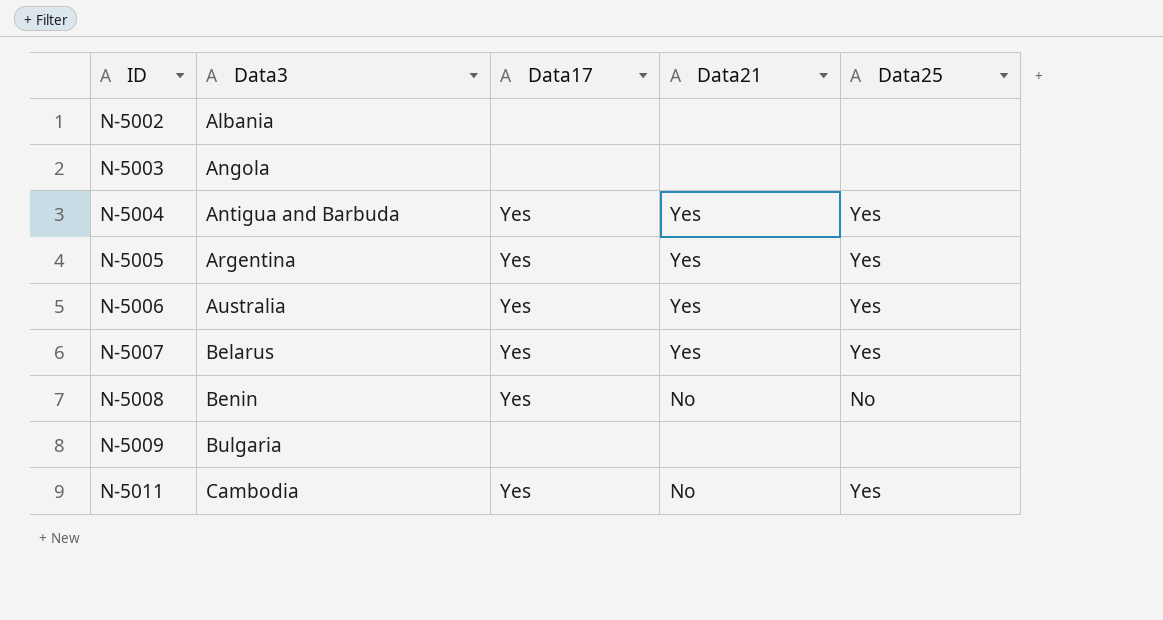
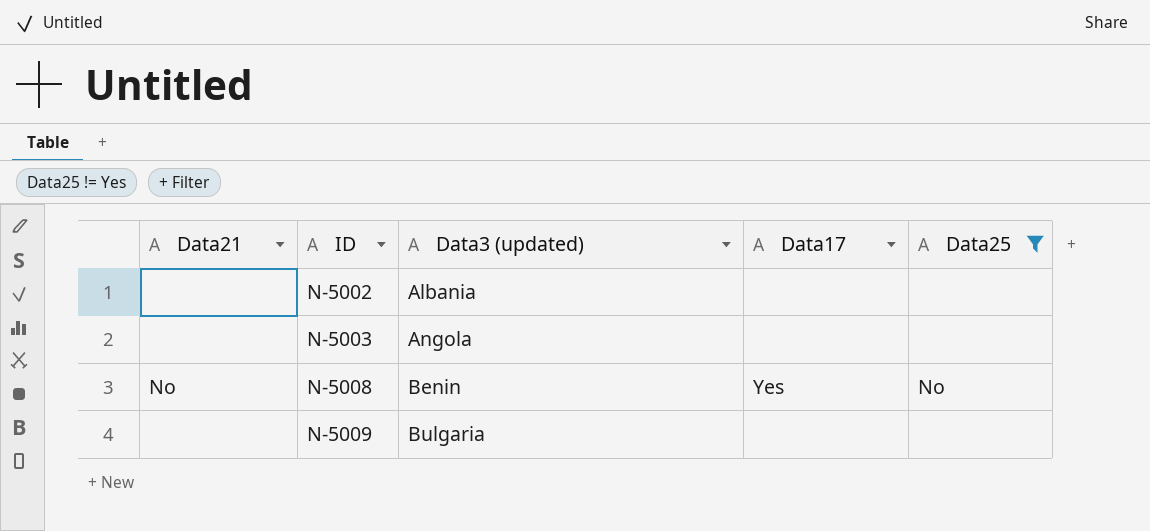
filter: none -> Data25 != Yes
column Data21 | position: 4 -> 1
column name: Data3 -> Data3 (updated)

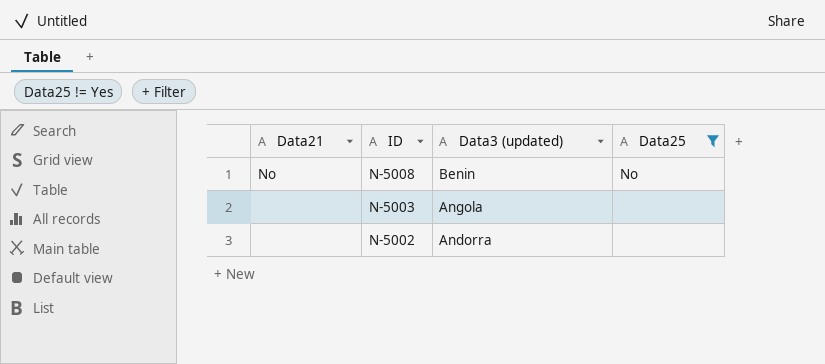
row order: ID ascending -> ID descending
column Data17 | position: 4 -> none
row N-5009: none | Bulgaria | none | none -> none
N-5002 | Data3 (updated): Albania -> Andorra

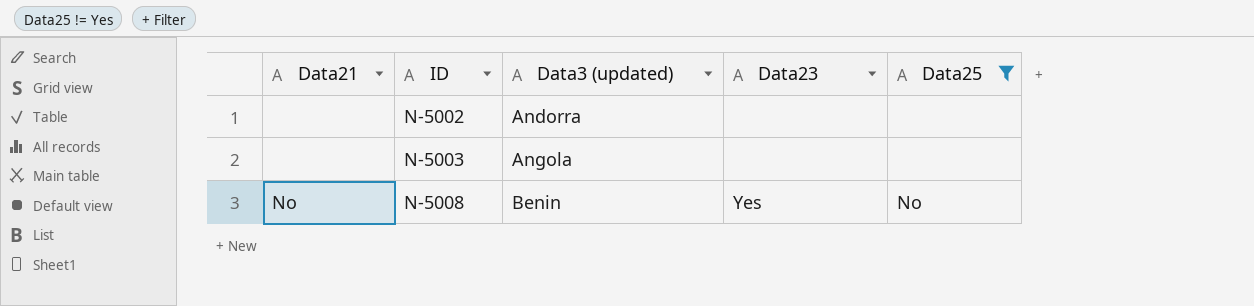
row order: ID descending -> ID ascending
column Data23 | position: none -> 4

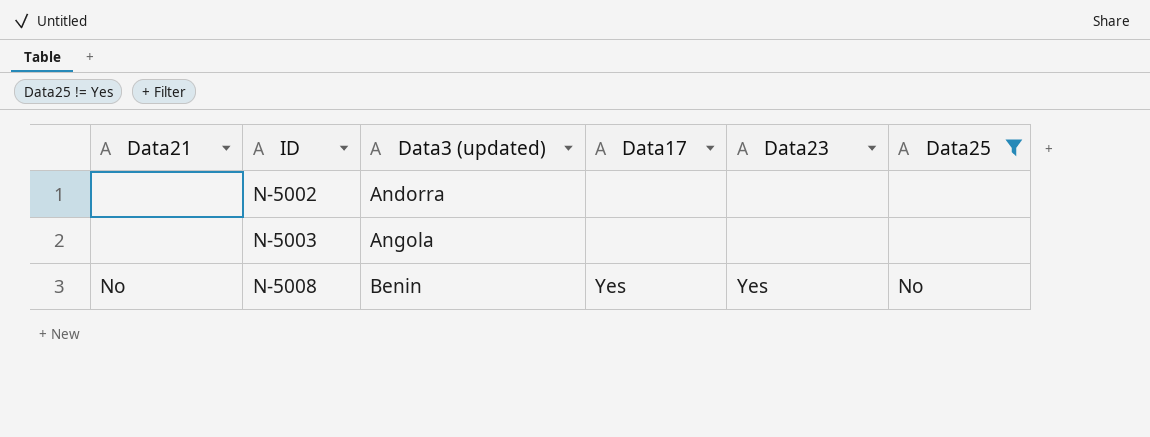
column Data17 | position: none -> 4

